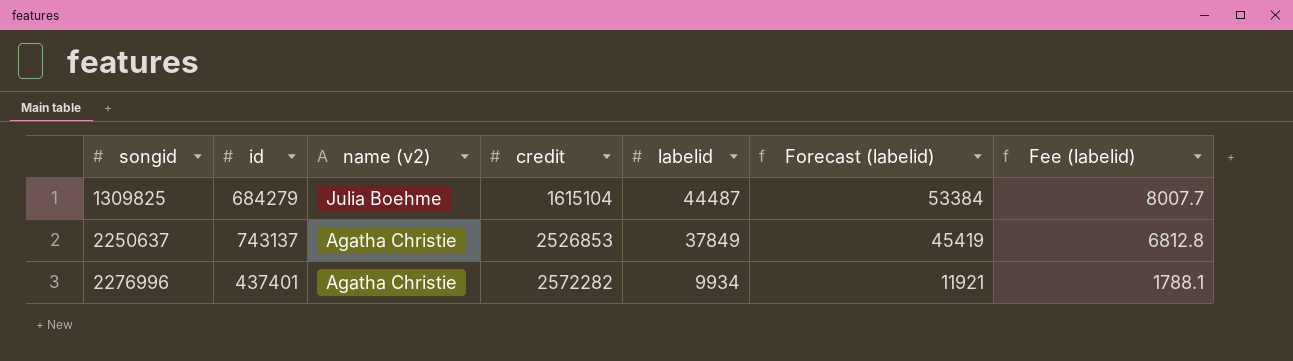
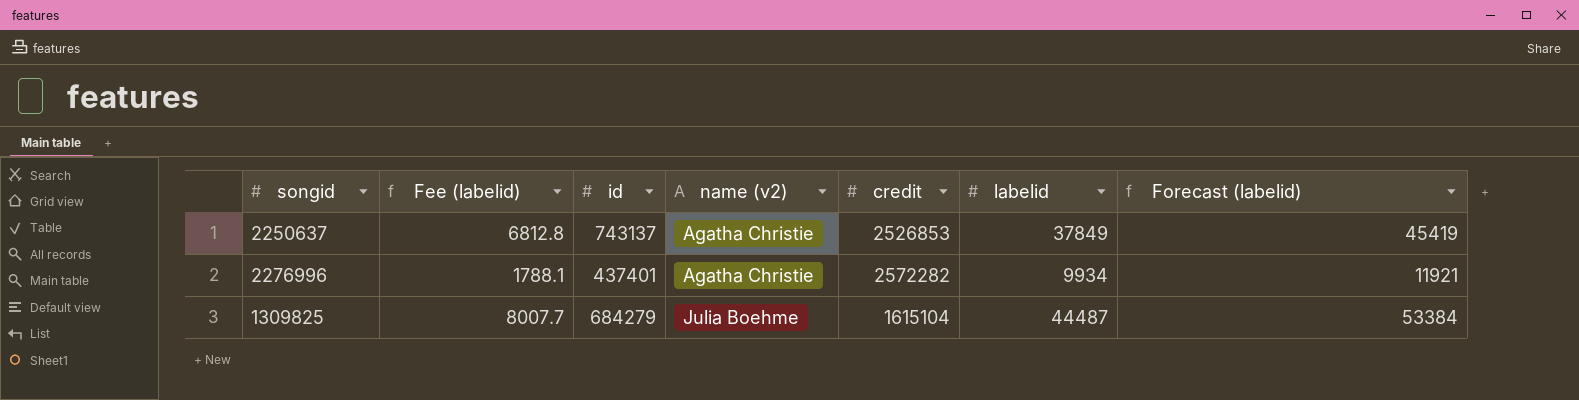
row order: songid ascending -> name (v2) ascending
column Fee (labelid) | position: 7 -> 2

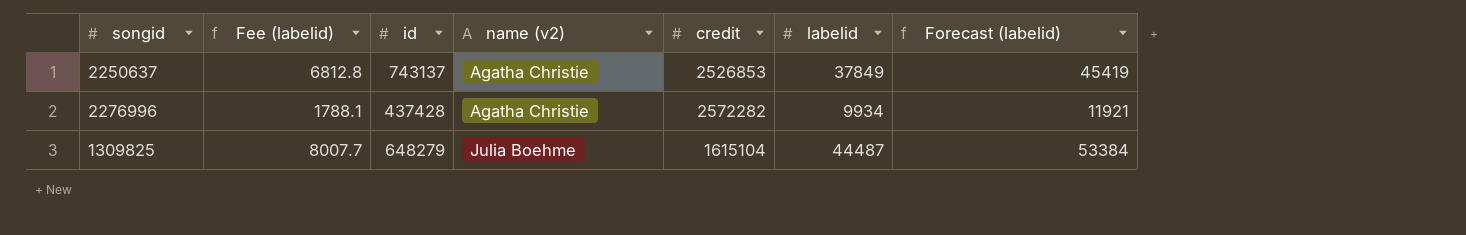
2276996 | id: 437401 -> 437428
1309825 | id: 684279 -> 648279

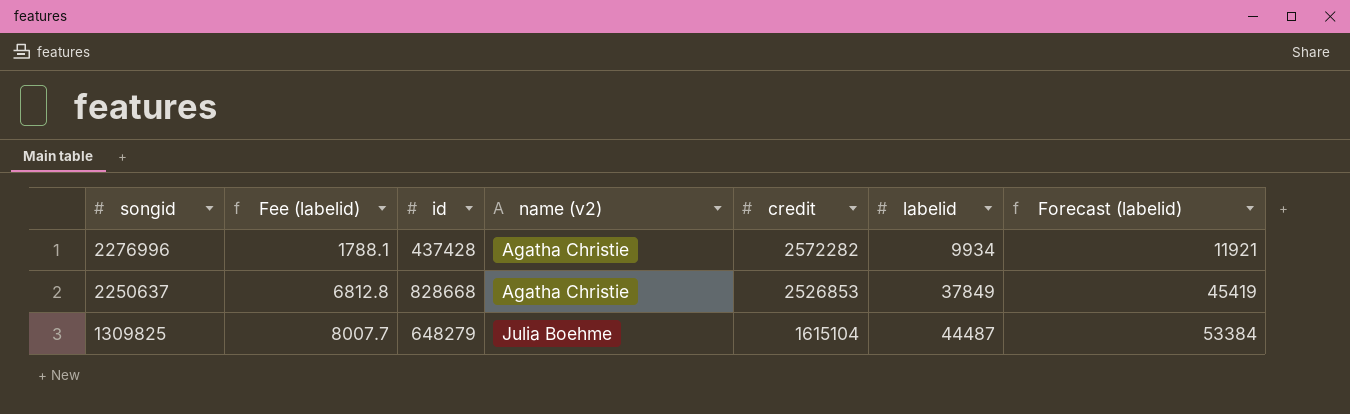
row order: name (v2) ascending -> songid descending
2250637 | id: 743137 -> 828668

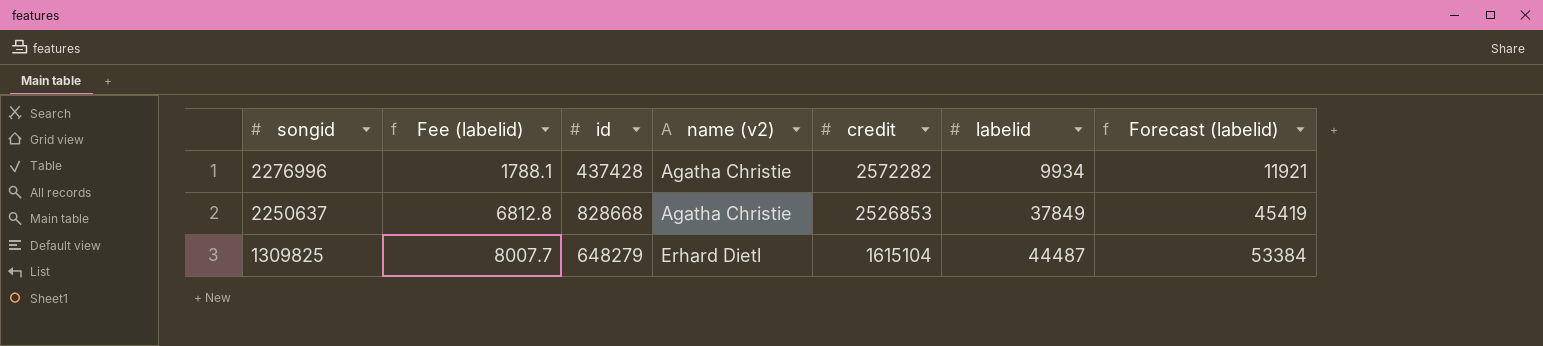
1309825 | name (v2): Julia Boehme -> Erhard Dietl

